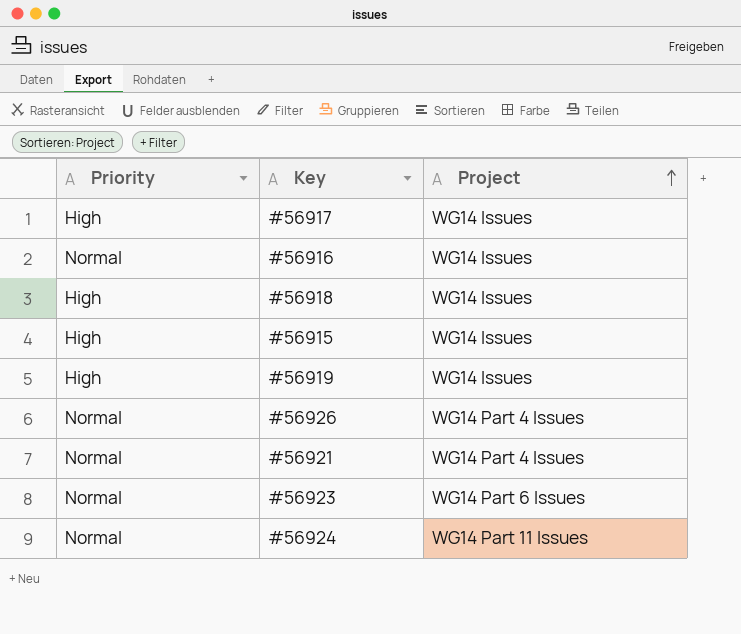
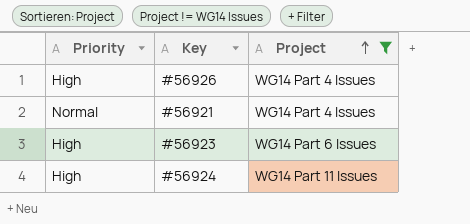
filter: none -> Project != WG14 Issues
#56926 | Priority: Normal -> High
#56923 | Priority: Normal -> High
#56924 | Priority: Normal -> High

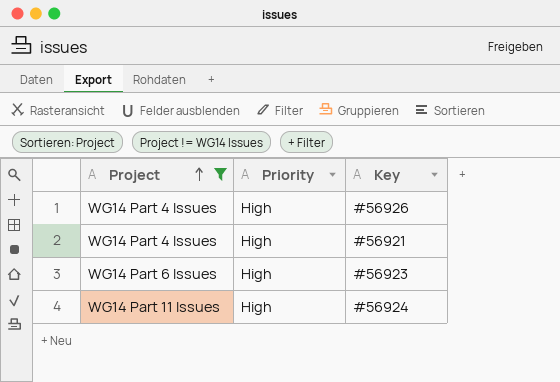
column Project | position: 3 -> 1
#56921 | Priority: Normal -> High

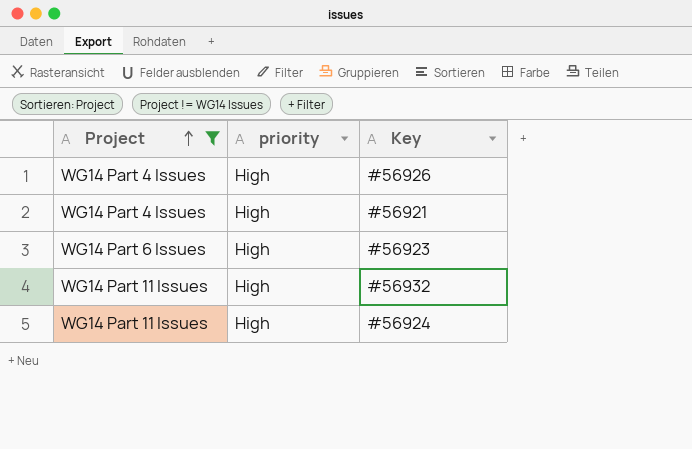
column name: Priority -> priority
row #56932: none -> WG14 Part 11 Issues | High

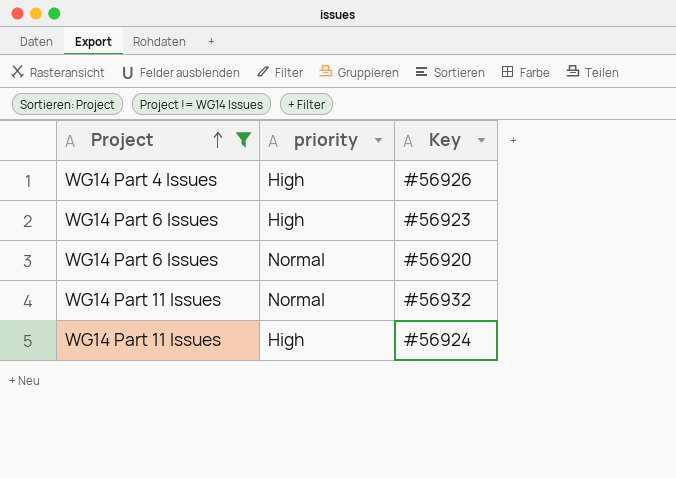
row #56921: WG14 Part 4 Issues | High -> none
row #56920: none -> WG14 Part 6 Issues | Normal
#56932 | priority: High -> Normal

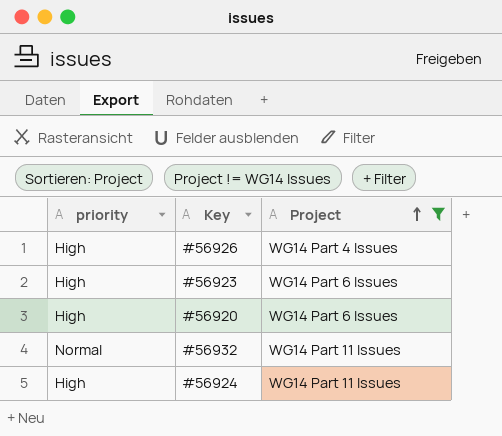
column Project | position: 1 -> 3
#56920 | priority: Normal -> High

